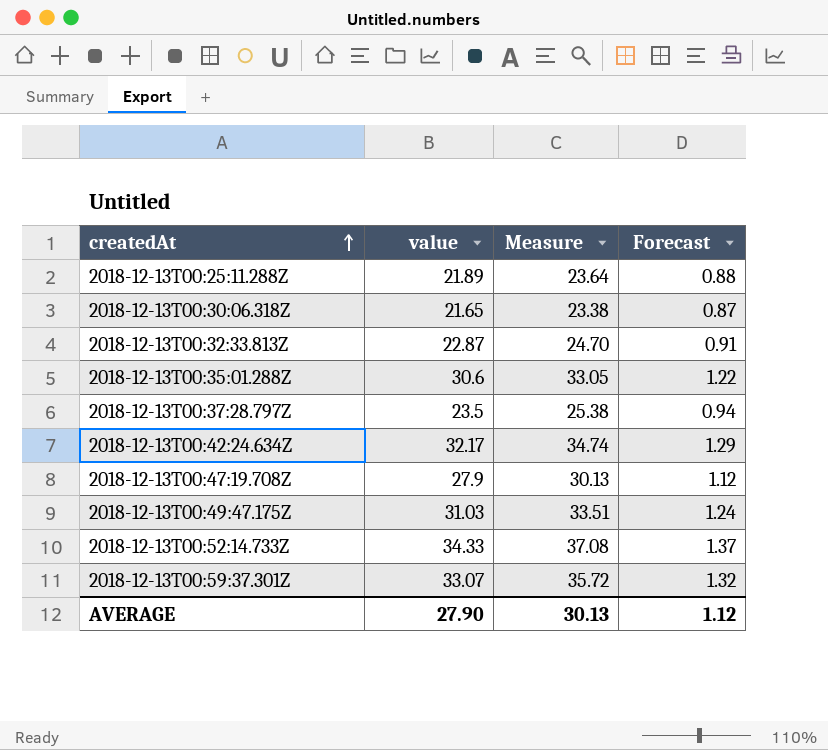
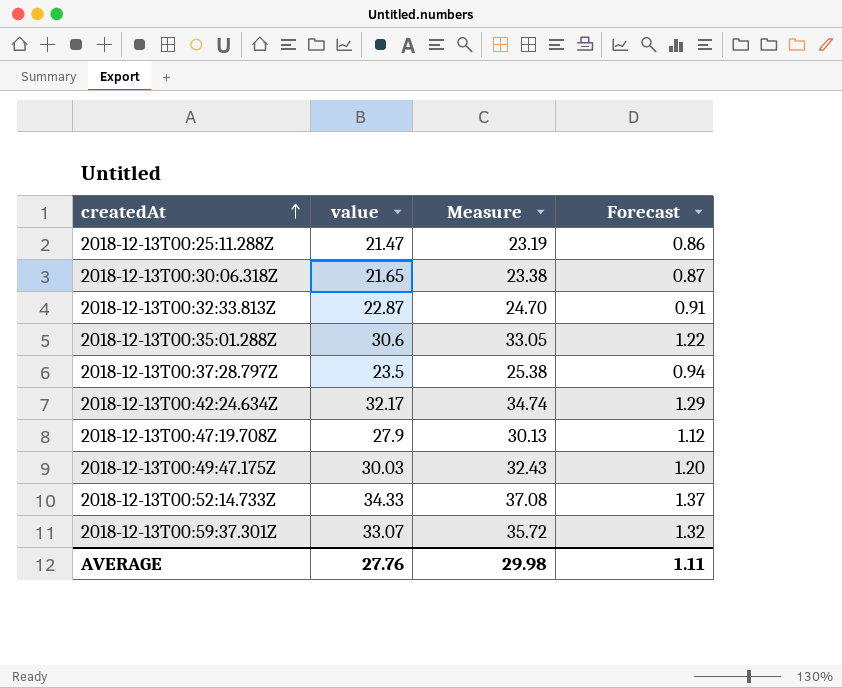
2018-12-13T00:25:11.288Z | value: 21.89 -> 21.47
2018-12-13T00:25:11.288Z | Measure: 23.64 -> 23.19
2018-12-13T00:25:11.288Z | Forecast: 0.88 -> 0.86
2018-12-13T00:49:47.175Z | value: 31.03 -> 30.03
2018-12-13T00:49:47.175Z | Measure: 33.51 -> 32.43
2018-12-13T00:49:47.175Z | Forecast: 1.24 -> 1.20
AVERAGE | value: 27.90 -> 27.76
AVERAGE | Measure: 30.13 -> 29.98
AVERAGE | Forecast: 1.12 -> 1.11

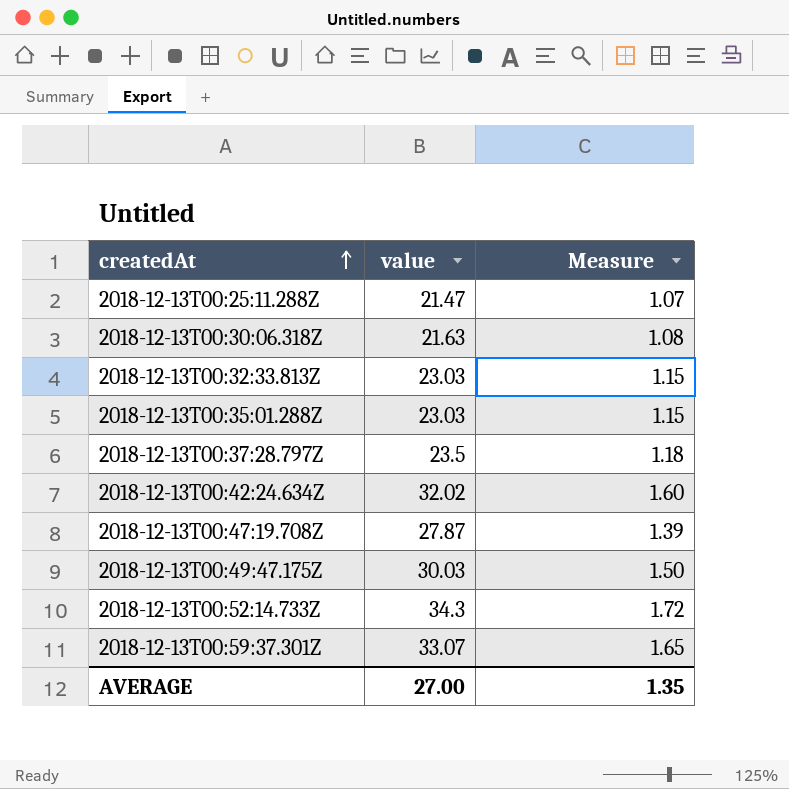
column Forecast | formula: [value] * 0.04 -> none
column Measure | formula: [value] * 1.08 -> [value] * 0.05
2018-12-13T00:30:06.318Z | value: 21.65 -> 21.63
2018-12-13T00:32:33.813Z | value: 22.87 -> 23.03
2018-12-13T00:35:01.288Z | value: 30.6 -> 23.03
2018-12-13T00:42:24.634Z | value: 32.17 -> 32.02
2018-12-13T00:47:19.708Z | value: 27.9 -> 27.87
2018-12-13T00:52:14.733Z | value: 34.33 -> 34.3
AVERAGE | value: 27.76 -> 27.00
AVERAGE | Measure: 29.98 -> 1.35

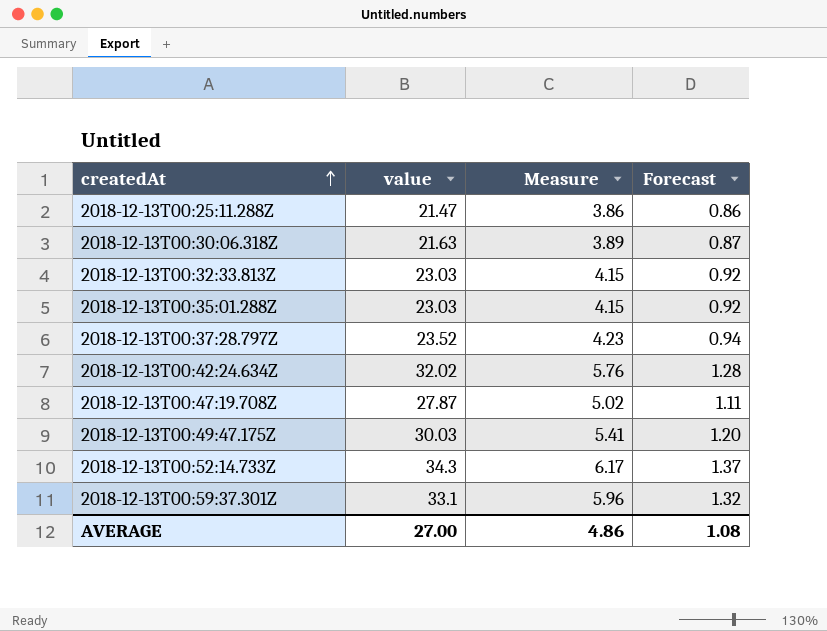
column Measure | formula: [value] * 0.05 -> [value] * 0.18
column Forecast | formula: none -> [value] * 0.04
2018-12-13T00:37:28.797Z | value: 23.5 -> 23.52
2018-12-13T00:59:37.301Z | value: 33.07 -> 33.1
AVERAGE | Measure: 1.35 -> 4.86

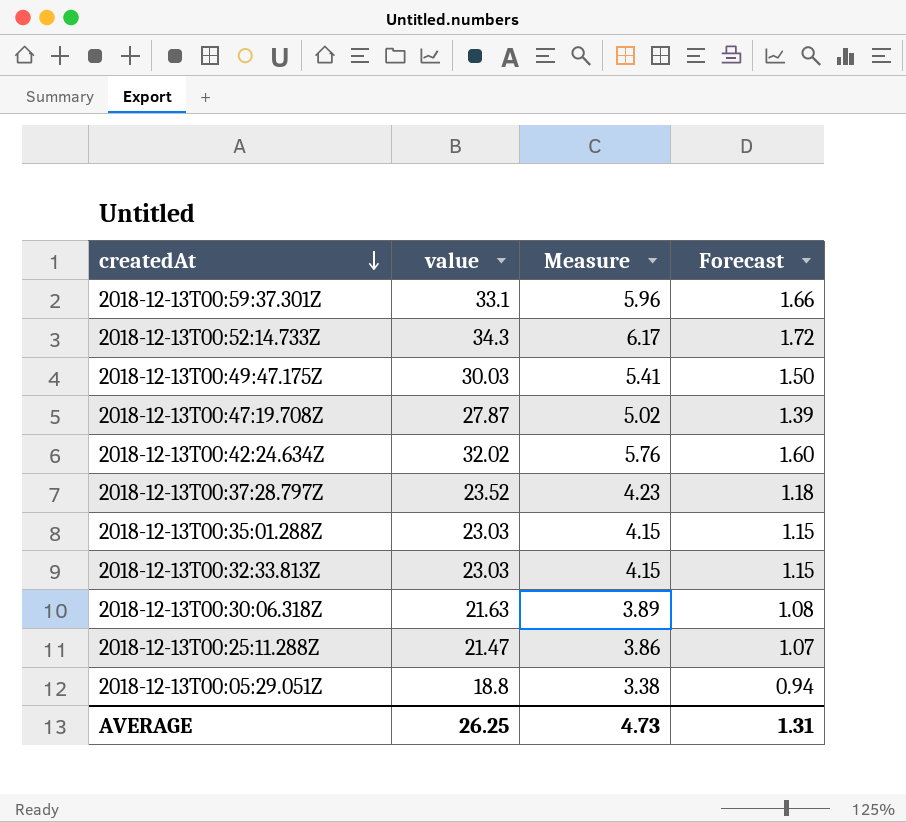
row order: createdAt ascending -> createdAt descending
column Forecast | formula: [value] * 0.04 -> [value] * 0.05
row 2018-12-13T00:05:29.051Z: none -> 18.8 | 3.38 | 0.94
AVERAGE | value: 27.00 -> 26.25
AVERAGE | Measure: 4.86 -> 4.73
AVERAGE | Forecast: 1.08 -> 1.31

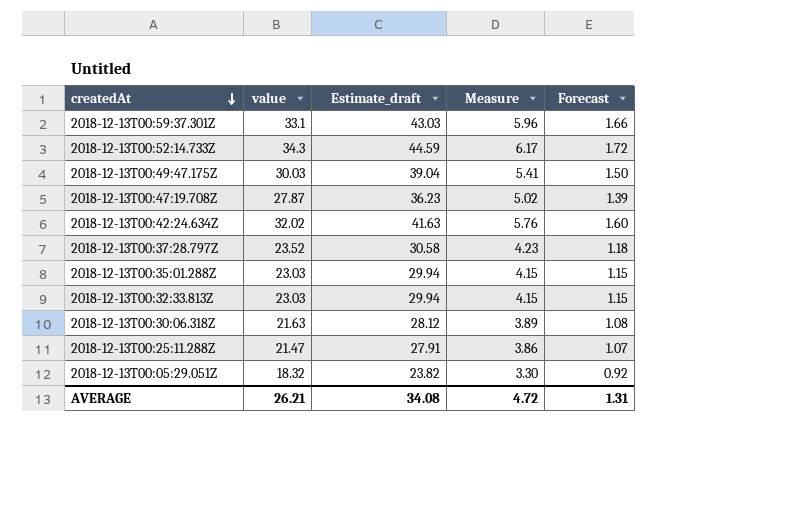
column Estimate_draft | formula: none -> [value] * 1.3
2018-12-13T00:05:29.051Z | value: 18.8 -> 18.32
2018-12-13T00:05:29.051Z | Measure: 3.38 -> 3.30
2018-12-13T00:05:29.051Z | Forecast: 0.94 -> 0.92
AVERAGE | value: 26.25 -> 26.21
AVERAGE | Measure: 4.73 -> 4.72

